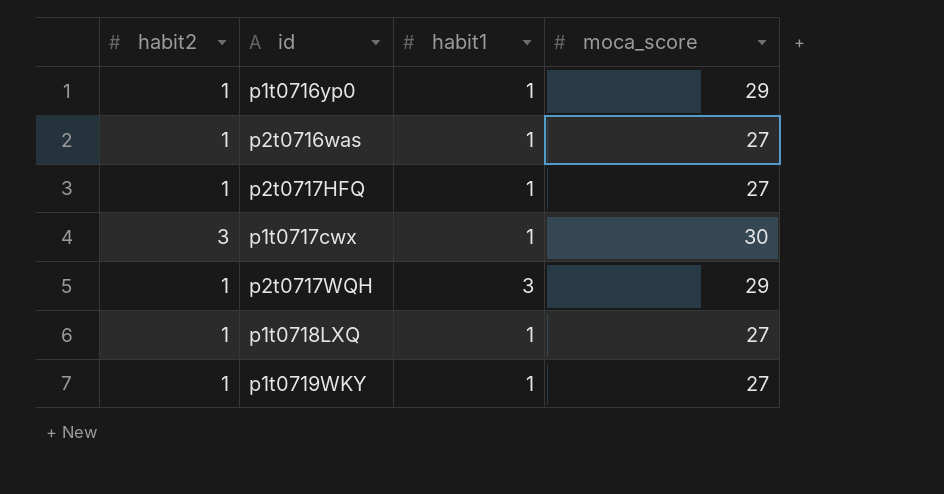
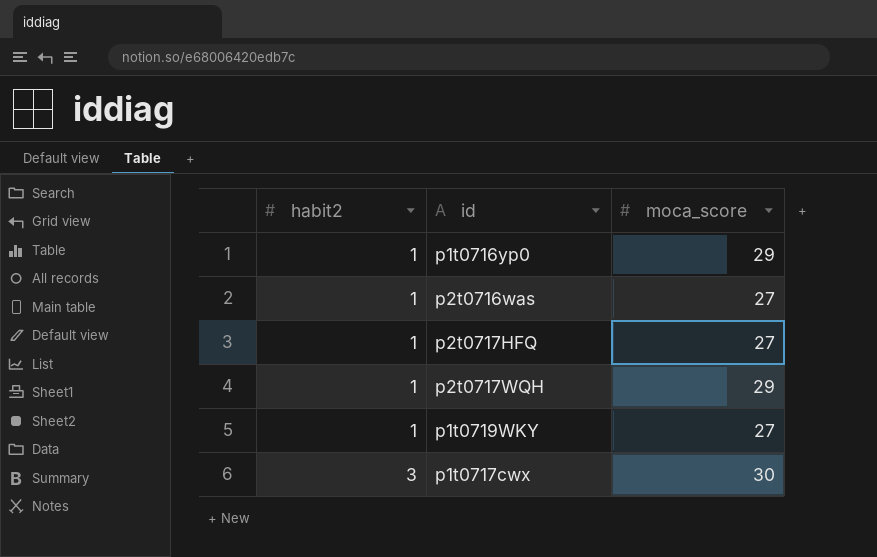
row order: none -> habit2 ascending
column habit1 | position: 3 -> none
row p1t0718LXQ: 1 | 1 | 27 -> none

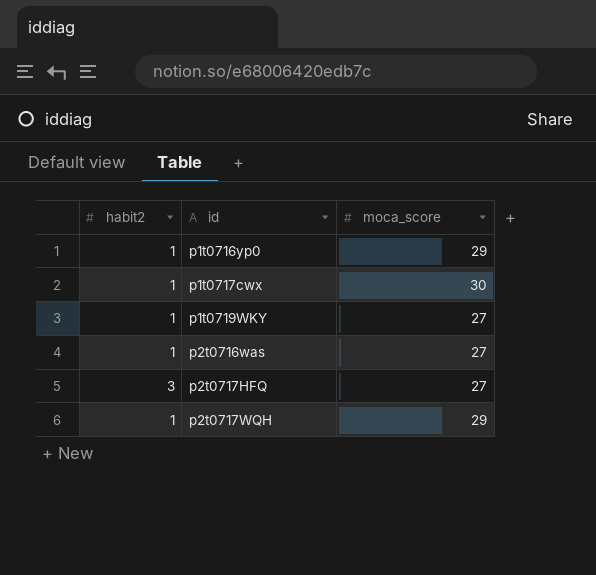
row order: habit2 ascending -> id ascending
p1t0717cwx | habit2: 3 -> 1
p2t0717HFQ | habit2: 1 -> 3

